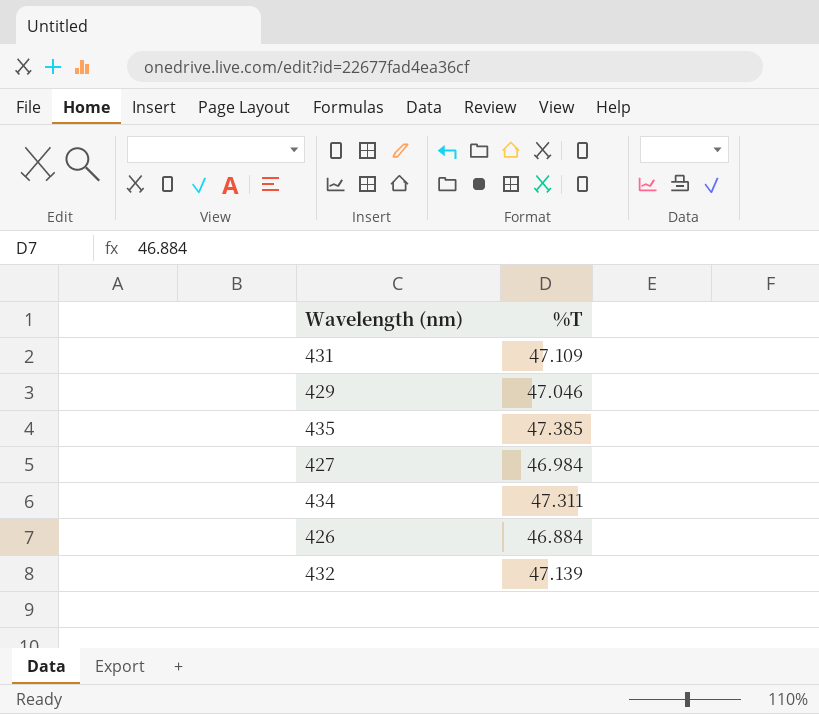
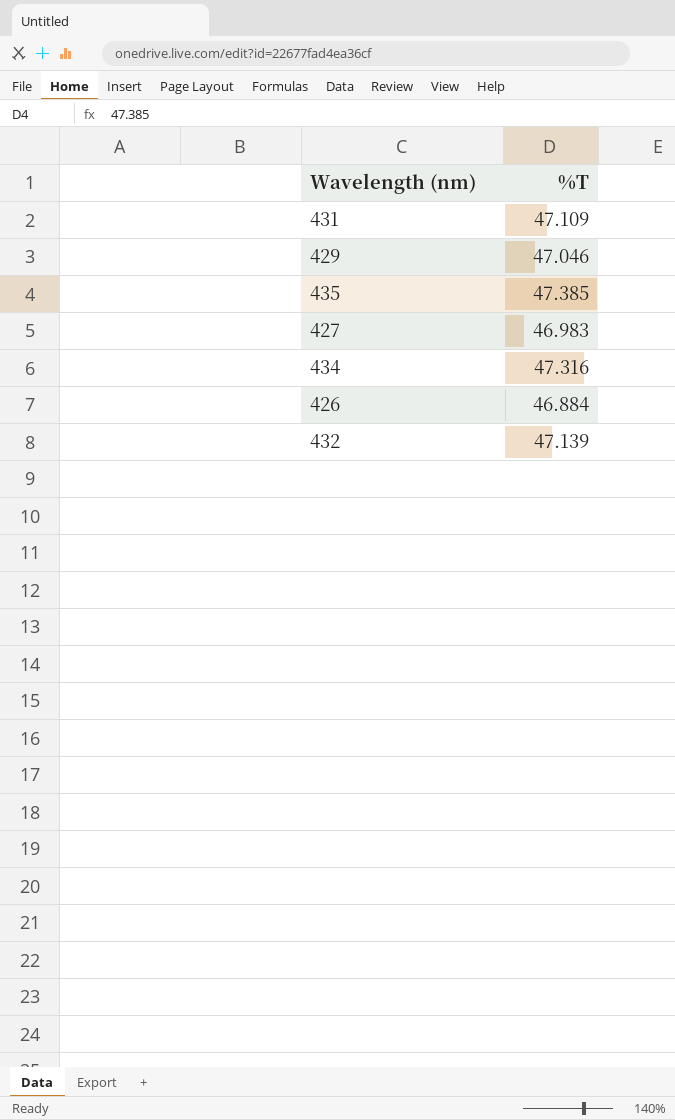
427 | %T: 46.984 -> 46.983
434 | %T: 47.311 -> 47.316

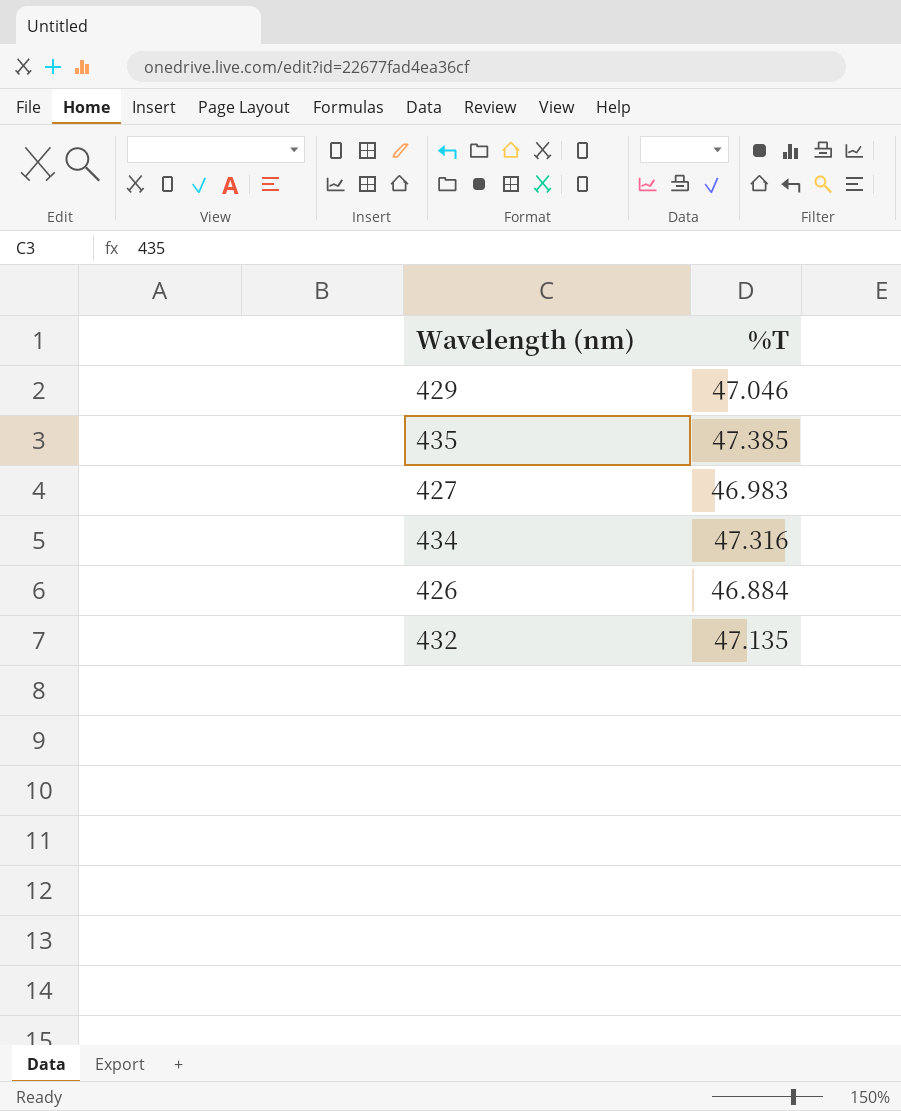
row 431: 47.109 -> none
432 | %T: 47.139 -> 47.135

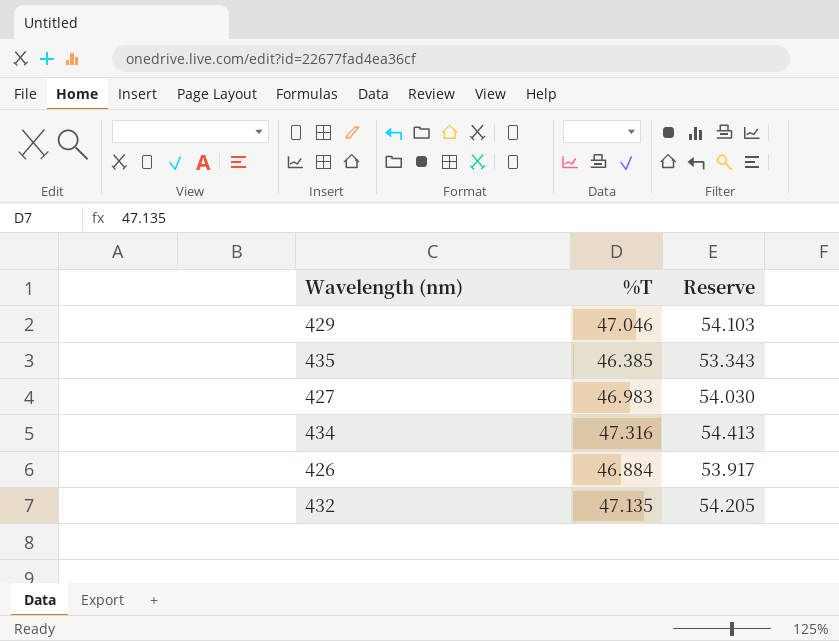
column Reserve | formula: none -> [%T] * 1.15
435 | %T: 47.385 -> 46.385

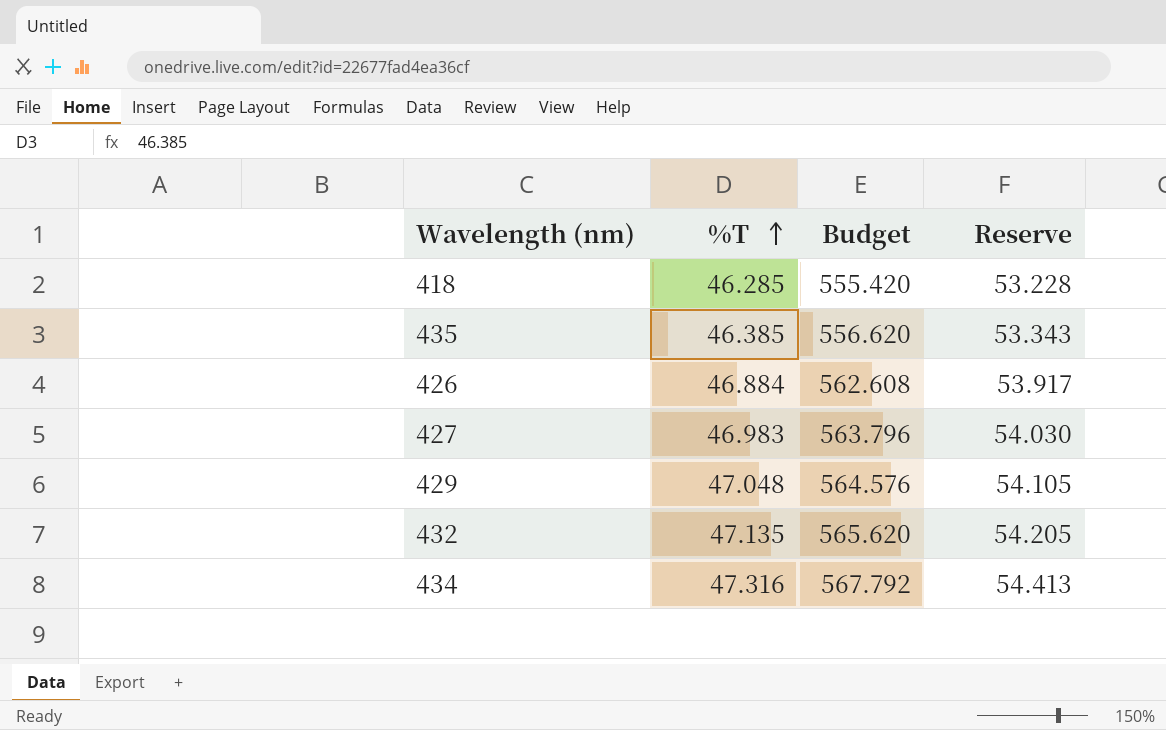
row order: none -> %T ascending
column Budget | formula: none -> [%T] * 12
row 418: none -> 46.285 | 555.420 | 53.228
429 | %T: 47.046 -> 47.048
429 | Reserve: 54.103 -> 54.105

